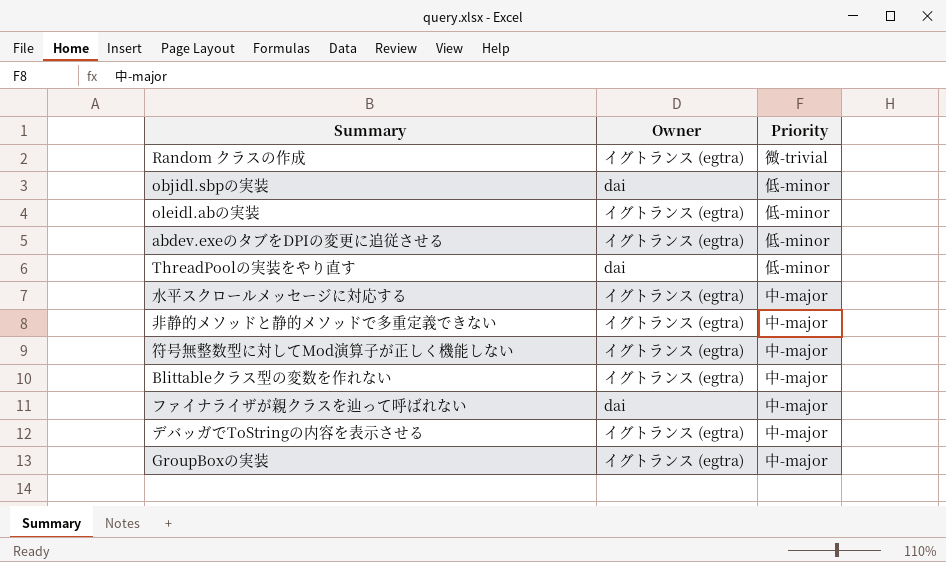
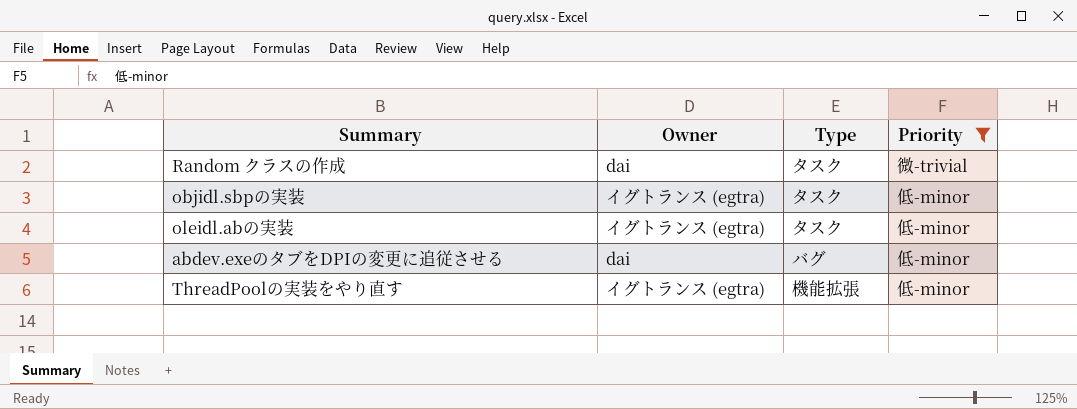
filter: none -> Priority != 中-major
column Type | position: none -> 3
Random クラスの作成 | Owner: イグトランス (egtra) -> dai
objidl.sbpの実装 | Owner: dai -> イグトランス (egtra)
abdev.exeのタブをDPIの変更に追従させる | Owner: イグトランス (egtra) -> dai
ThreadPoolの実装をやり直す | Owner: dai -> イグトランス (egtra)

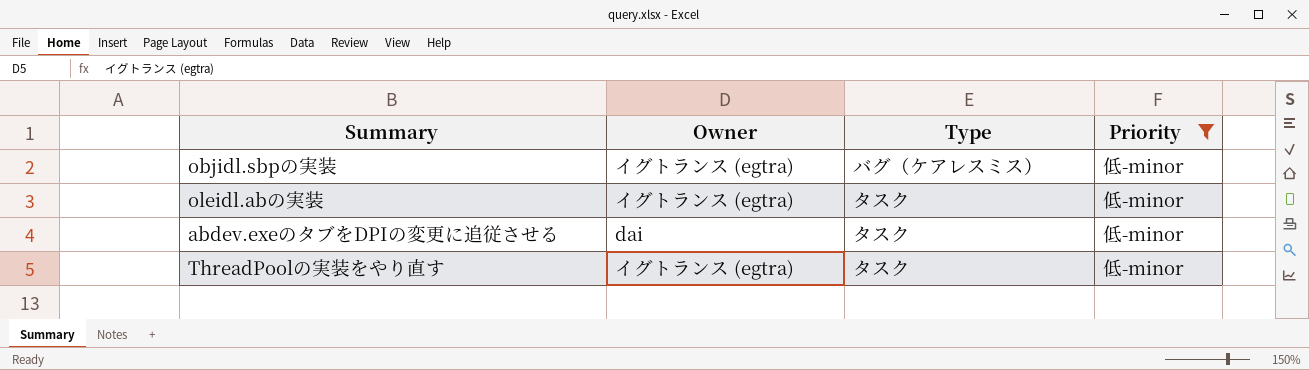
row Random クラスの作成: dai | タスク | 微-trivial -> none
objidl.sbpの実装 | Type: タスク -> バグ（ケアレスミス）
abdev.exeのタブをDPIの変更に追従させる | Type: バグ -> タスク
ThreadPoolの実装をやり直す | Type: 機能拡張 -> タスク

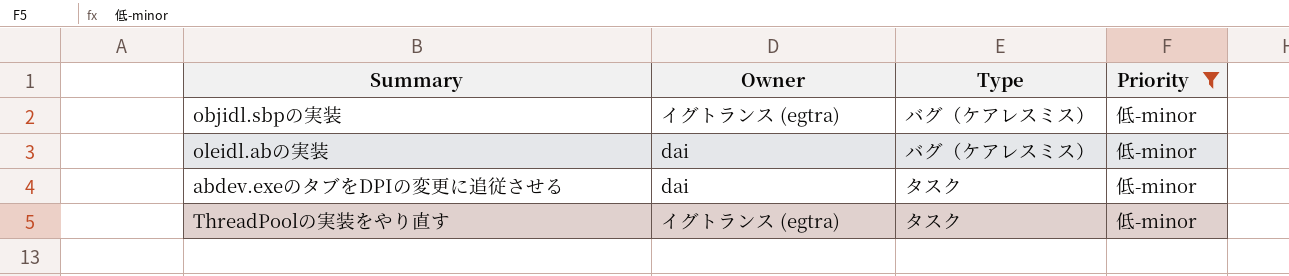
oleidl.abの実装 | Owner: イグトランス (egtra) -> dai
oleidl.abの実装 | Type: タスク -> バグ（ケアレスミス）

